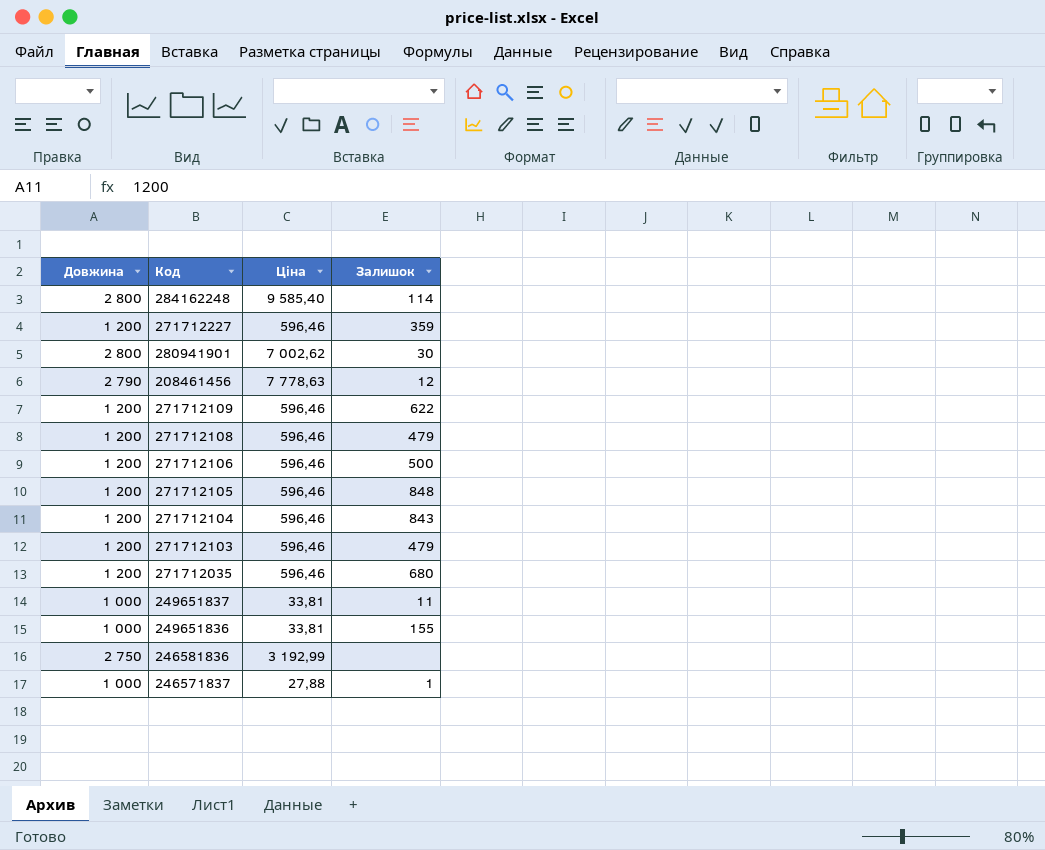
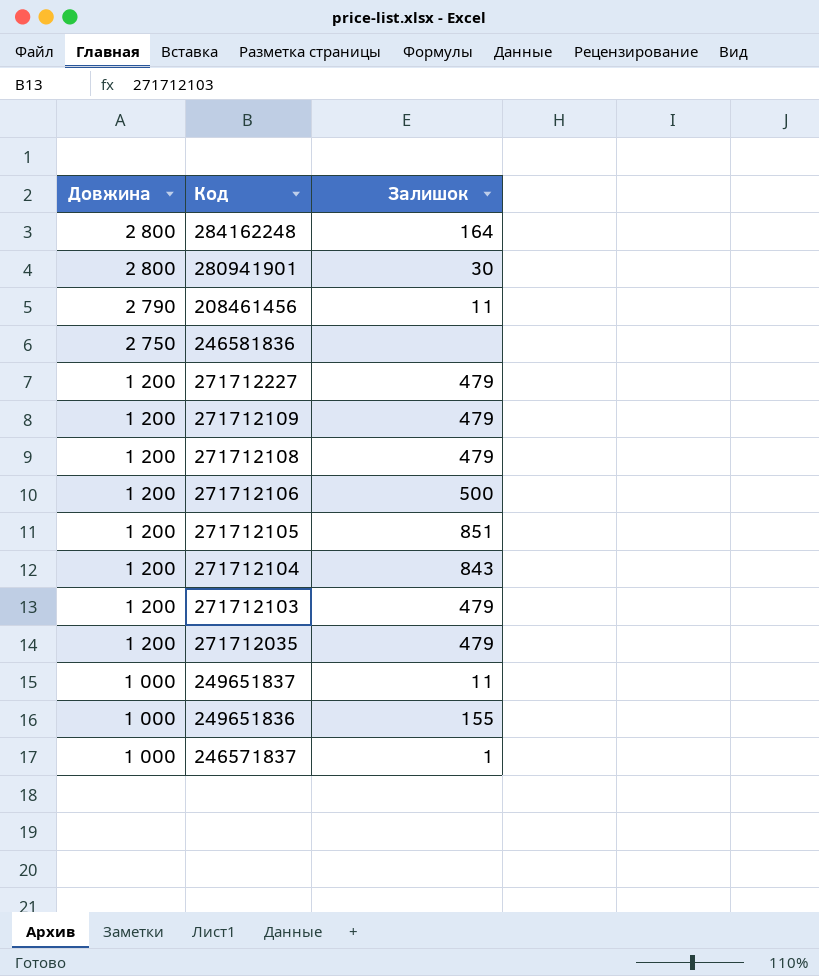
row order: none -> Довжина descending
column Ціна | position: 3 -> none
284162248 | Залишок: 114 -> 164
208461456 | Залишок: 12 -> 11
271712227 | Залишок: 359 -> 479
271712109 | Залишок: 622 -> 479
271712105 | Залишок: 848 -> 851
271712035 | Залишок: 680 -> 479

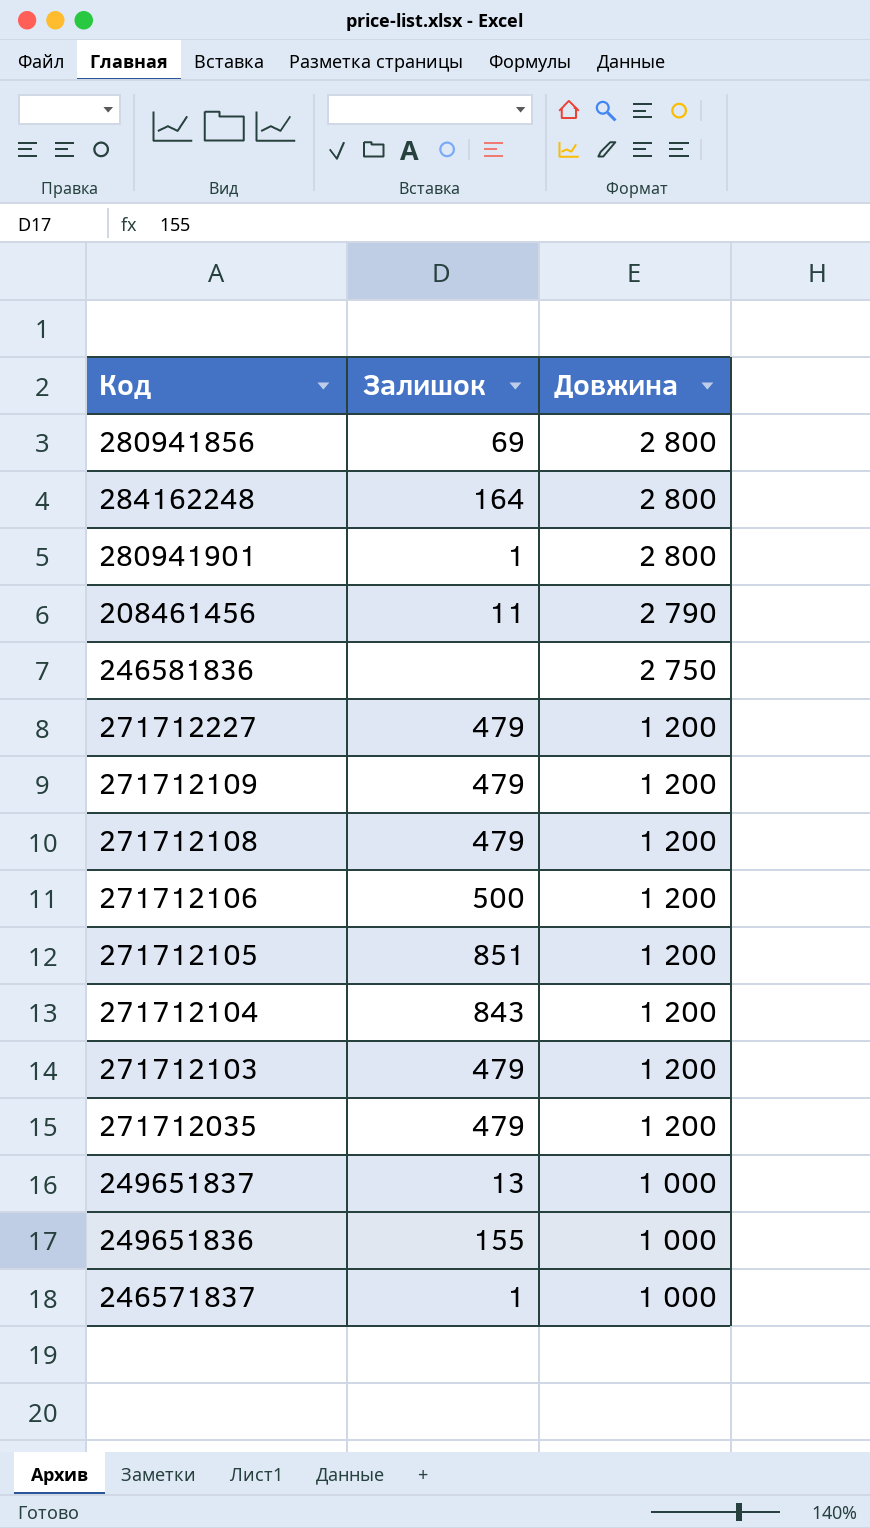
column Довжина | position: 1 -> 3
row 280941856: none -> 69 | 2 800
280941901 | Залишок: 30 -> 1
249651837 | Залишок: 11 -> 13

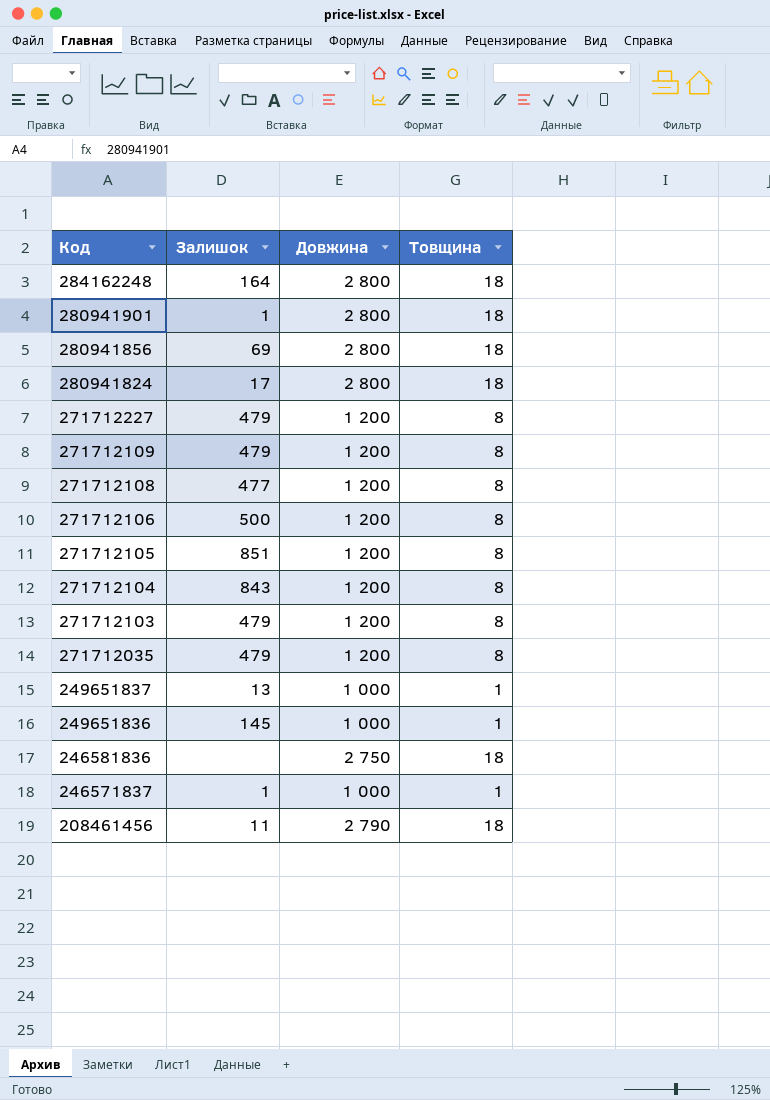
row order: Довжина descending -> Код descending
column Товщина | position: none -> 4
row 280941824: none -> 17 | 2 800 | 18
271712108 | Залишок: 479 -> 477
249651836 | Залишок: 155 -> 145

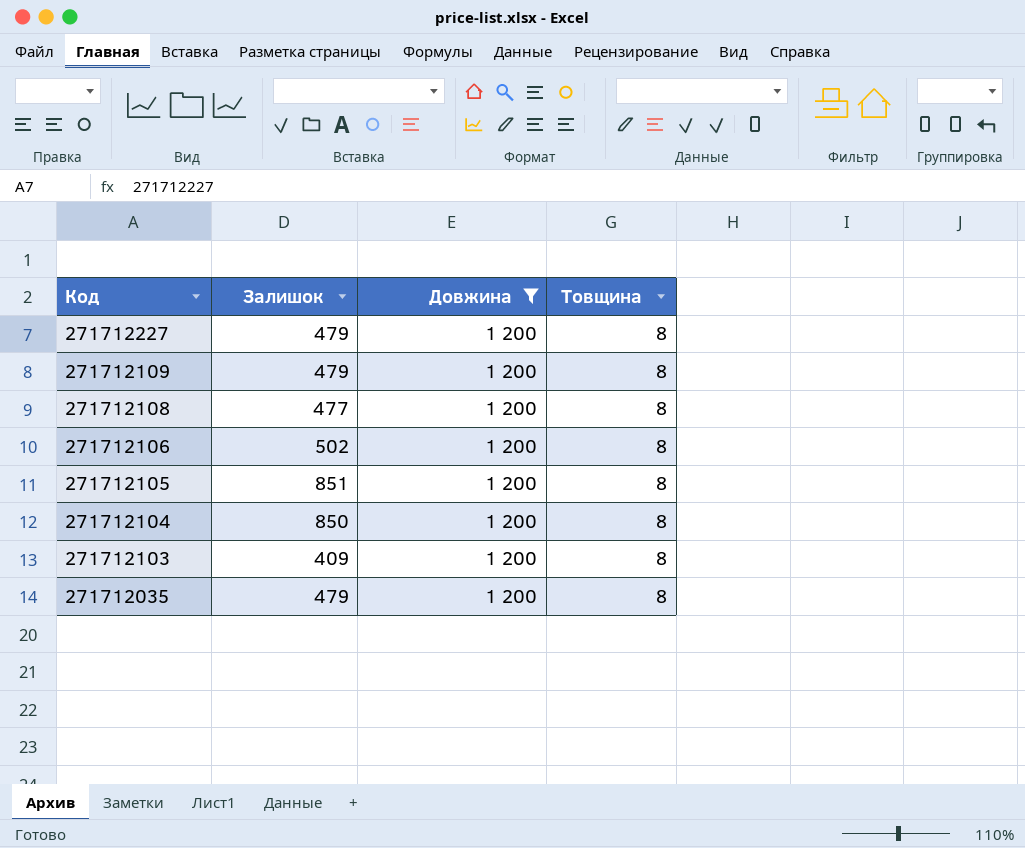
filter: none -> Довжина = 1 200
271712106 | Залишок: 500 -> 502
271712104 | Залишок: 843 -> 850
271712103 | Залишок: 479 -> 409

